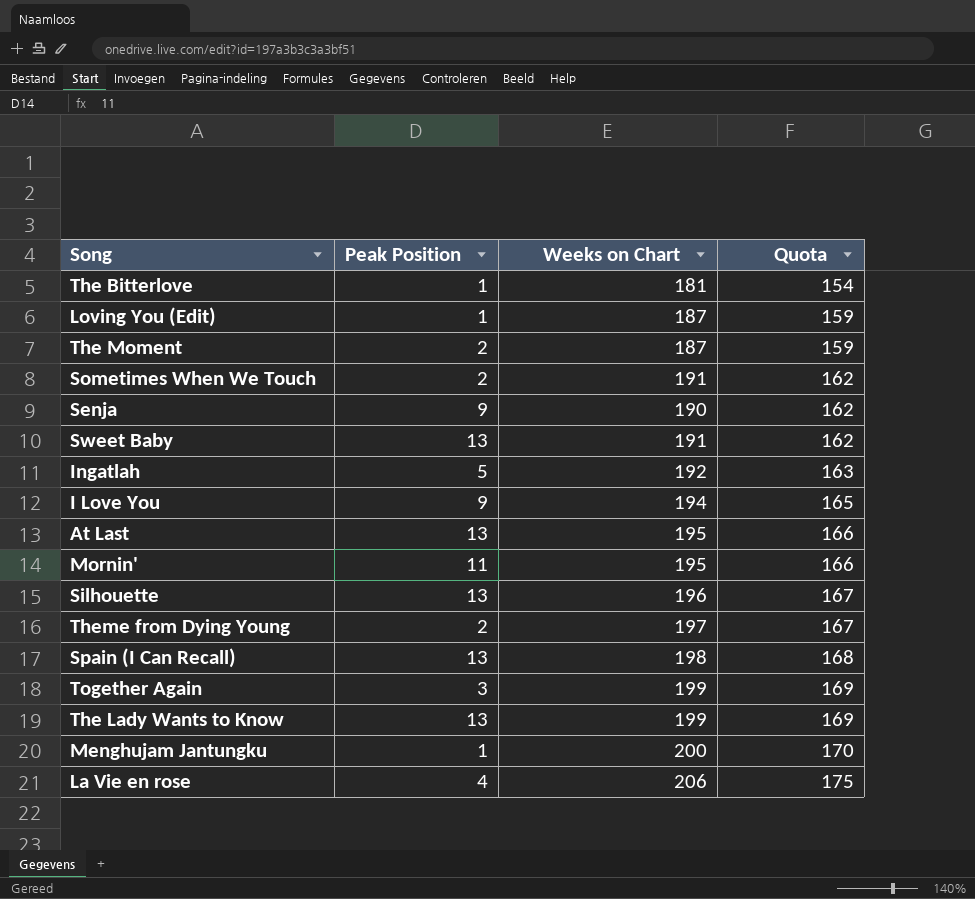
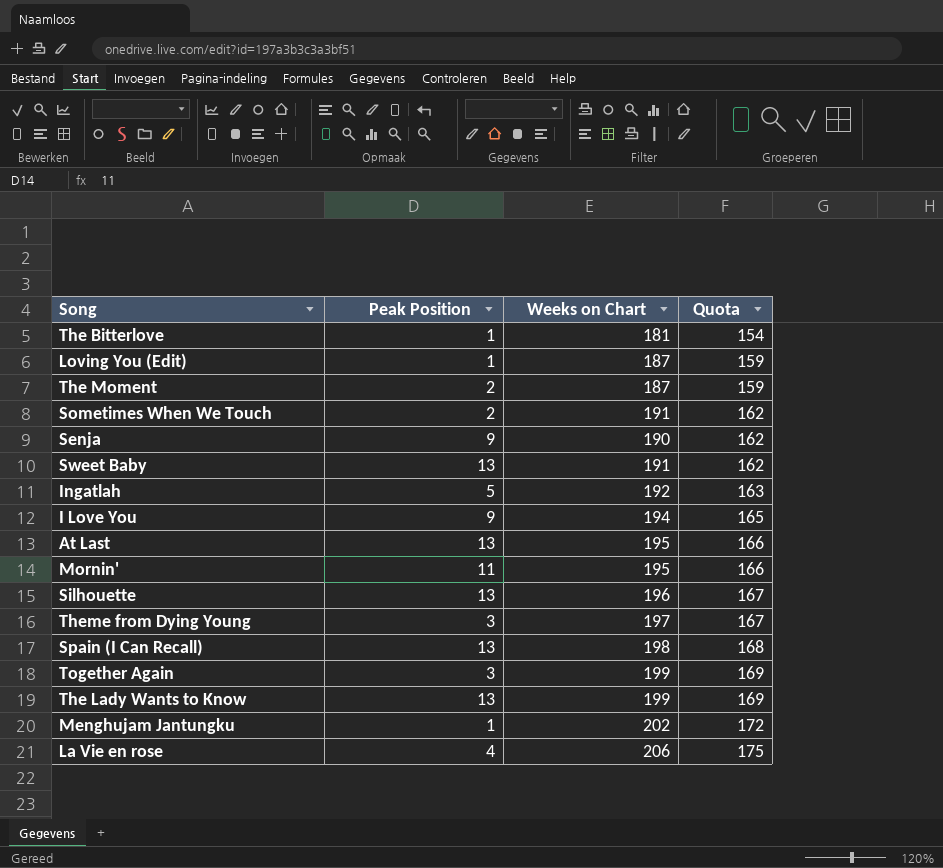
Theme from Dying Young | Peak Position: 2 -> 3
Menghujam Jantungku | Weeks on Chart: 200 -> 202
Menghujam Jantungku | Quota: 170 -> 172

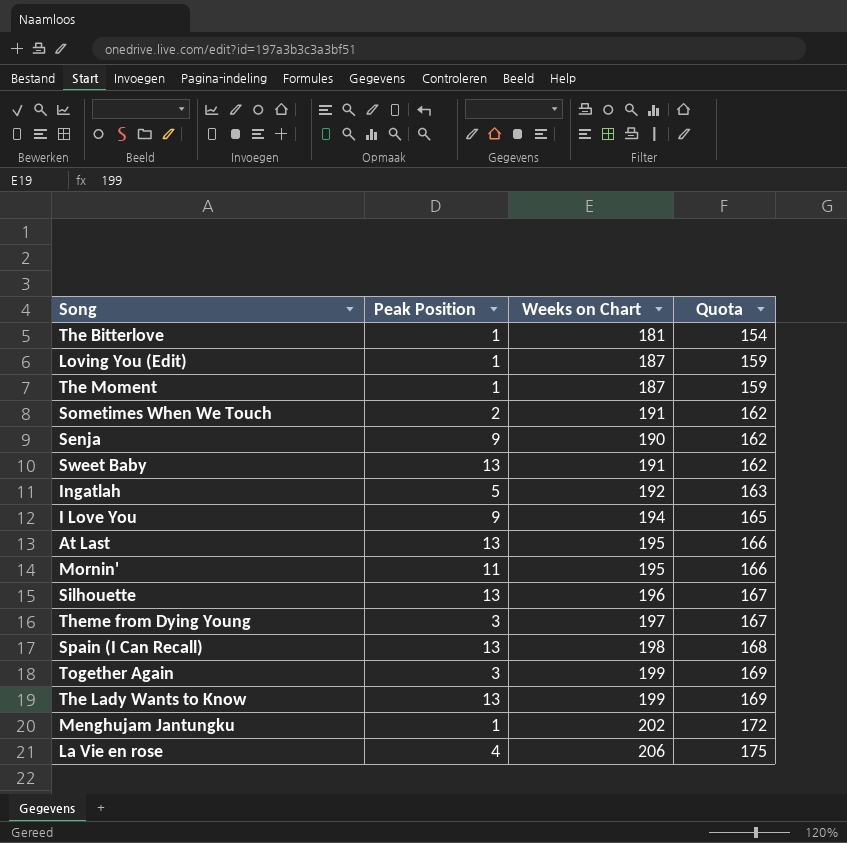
The Moment | Peak Position: 2 -> 1

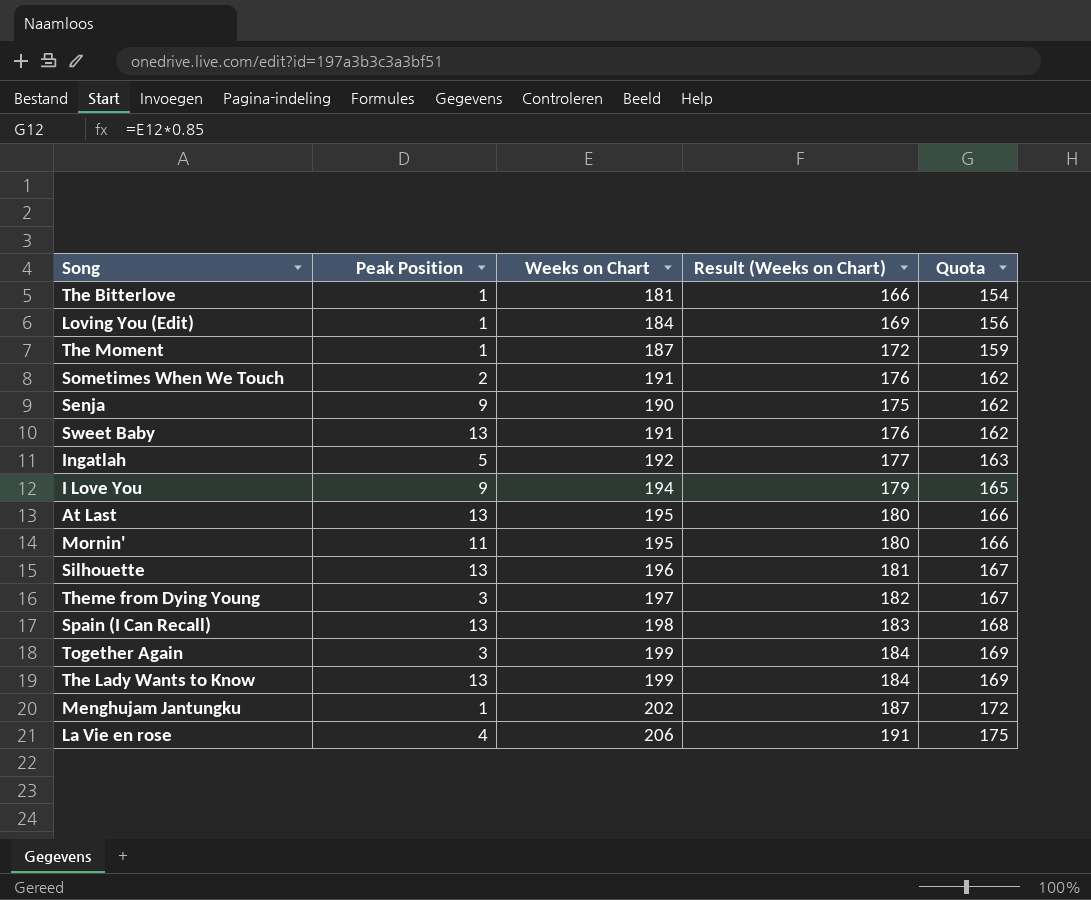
column Result (Weeks on Chart) | formula: none -> [Weeks on Chart] - 15
Loving You (Edit) | Weeks on Chart: 187 -> 184
Loving You (Edit) | Quota: 159 -> 156

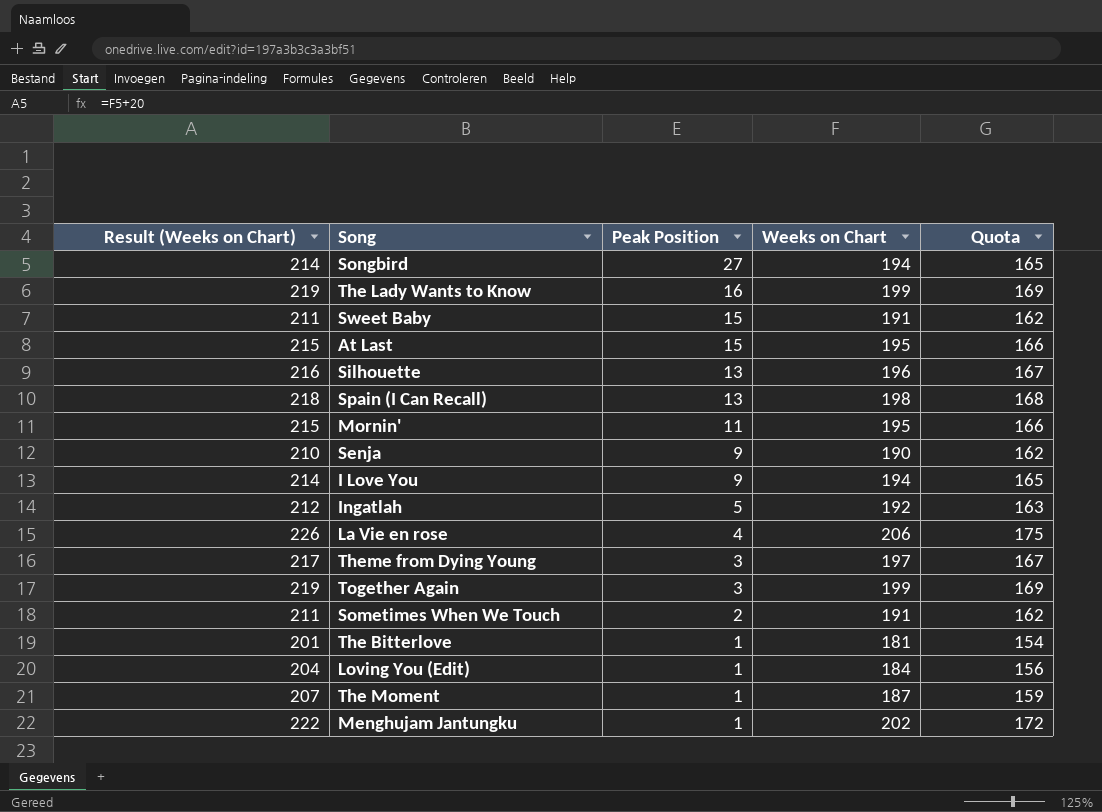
row order: Quota ascending -> Peak Position descending
column Result (Weeks on Chart) | formula: [Weeks on Chart] - 15 -> [Weeks on Chart] + 20
column Result (Weeks on Chart) | position: 4 -> 1
row Songbird: none -> 214 | 27 | 194 | 165
The Lady Wants to Know | Peak Position: 13 -> 16
Sweet Baby | Peak Position: 13 -> 15
At Last | Peak Position: 13 -> 15

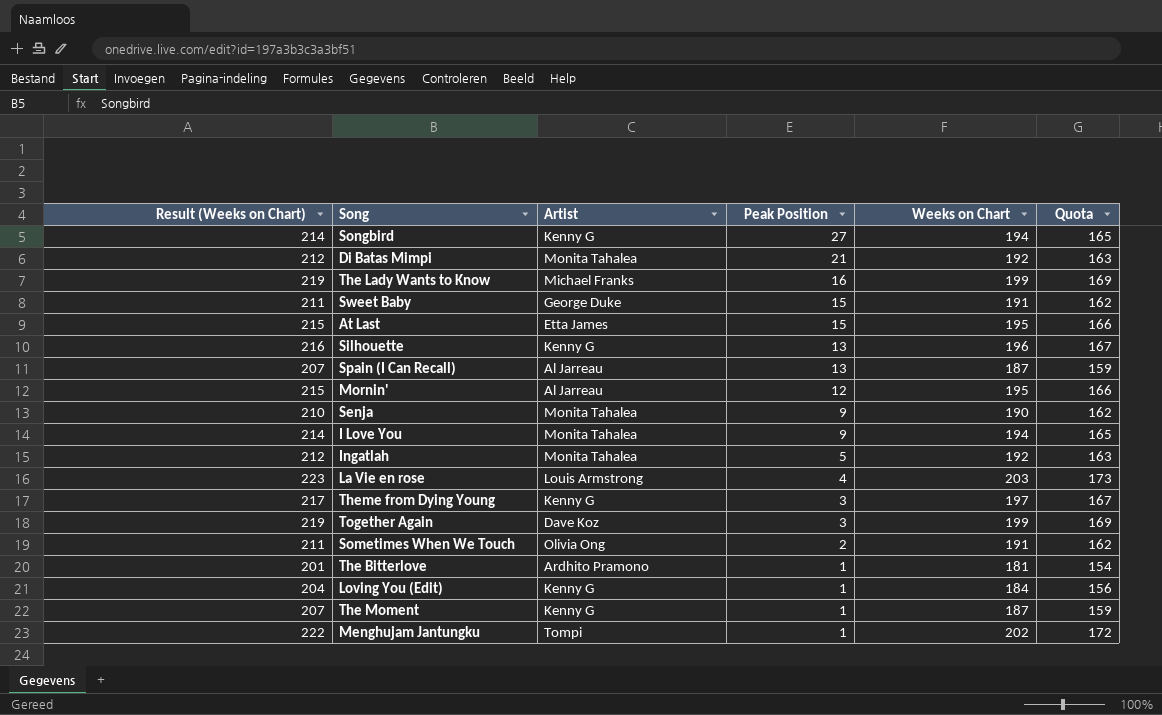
column Artist | position: none -> 3
row Di Batas Mimpi: none -> 212 | Monita Tahalea | 21 | 192 | 163
Spain (I Can Recall) | Result (Weeks on Chart): 218 -> 207
Spain (I Can Recall) | Weeks on Chart: 198 -> 187
Spain (I Can Recall) | Quota: 168 -> 159
Mornin' | Peak Position: 11 -> 12
La Vie en rose | Result (Weeks on Chart): 226 -> 223
La Vie en rose | Weeks on Chart: 206 -> 203
La Vie en rose | Quota: 175 -> 173

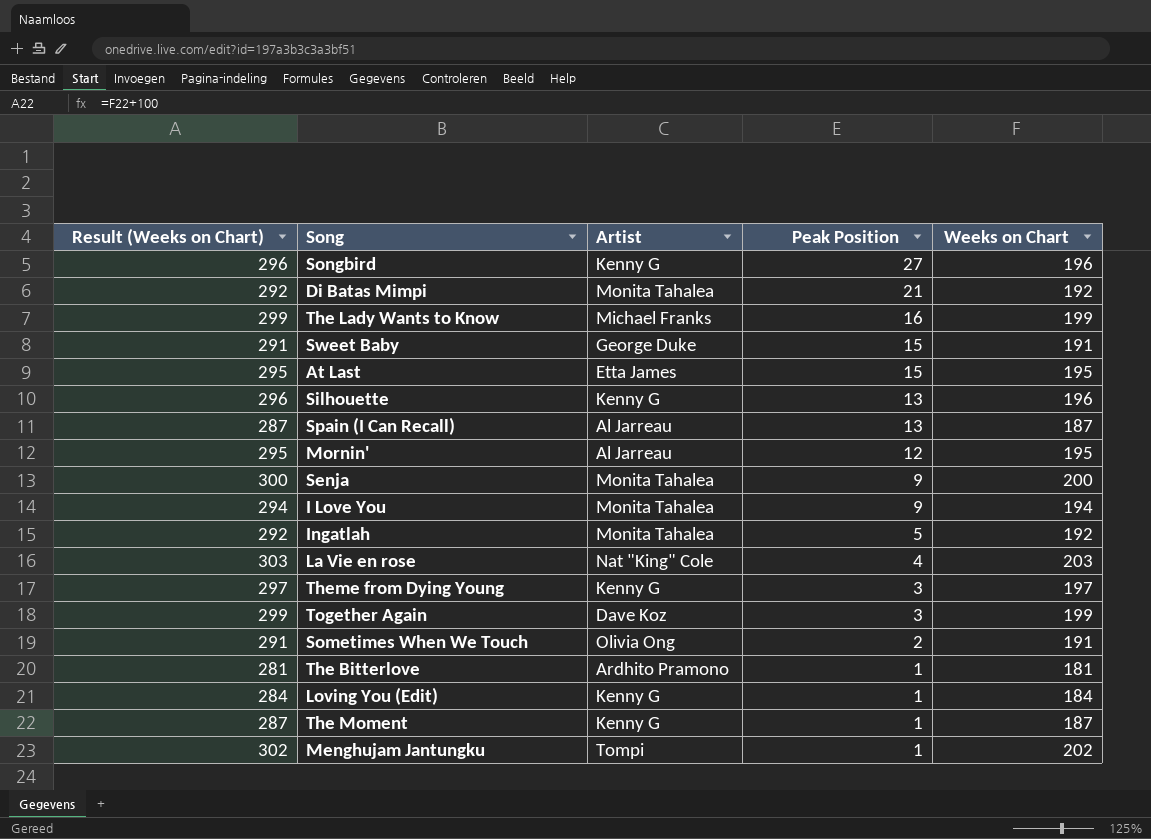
column Quota | formula: [Weeks on Chart] * 0.85 -> none
column Result (Weeks on Chart) | formula: [Weeks on Chart] + 20 -> [Weeks on Chart] + 100
Songbird | Weeks on Chart: 194 -> 196
Senja | Weeks on Chart: 190 -> 200
La Vie en rose | Artist: Louis Armstrong -> Nat "King" Cole

